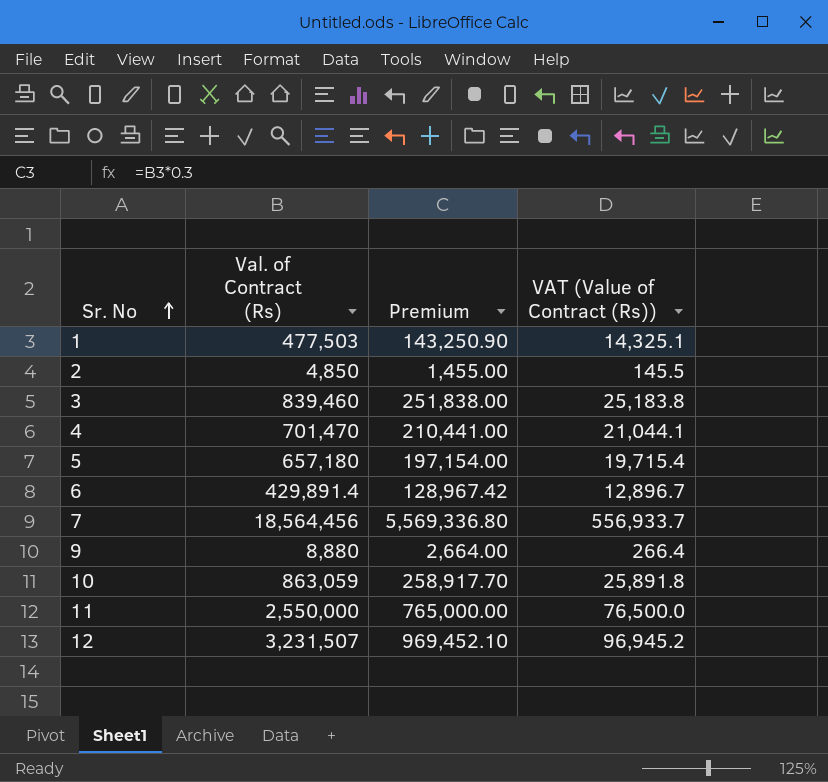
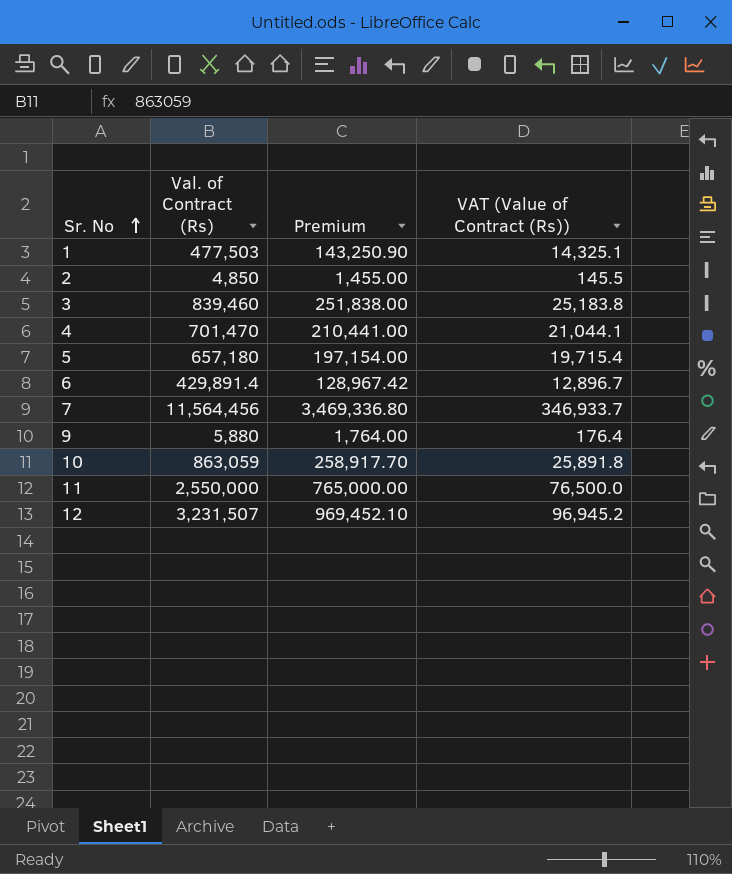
7 | Val. of Contract (Rs): 18,564,456 -> 11,564,456
7 | Premium: 5,569,336.80 -> 3,469,336.80
7 | VAT (Value of Contract (Rs)): 556,933.7 -> 346,933.7
9 | Val. of Contract (Rs): 8,880 -> 5,880
9 | Premium: 2,664.00 -> 1,764.00
9 | VAT (Value of Contract (Rs)): 266.4 -> 176.4

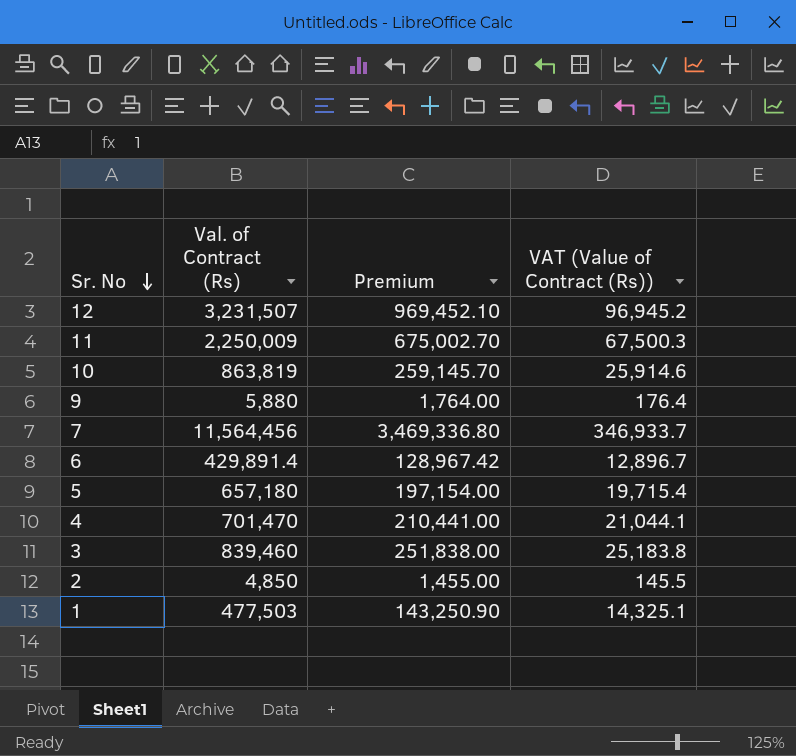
row order: Sr. No ascending -> Sr. No descending
11 | Val. of Contract (Rs): 2,550,000 -> 2,250,009
11 | Premium: 765,000.00 -> 675,002.70
11 | VAT (Value of Contract (Rs)): 76,500.0 -> 67,500.3
10 | Val. of Contract (Rs): 863,059 -> 863,819
10 | Premium: 258,917.70 -> 259,145.70
10 | VAT (Value of Contract (Rs)): 25,891.8 -> 25,914.6

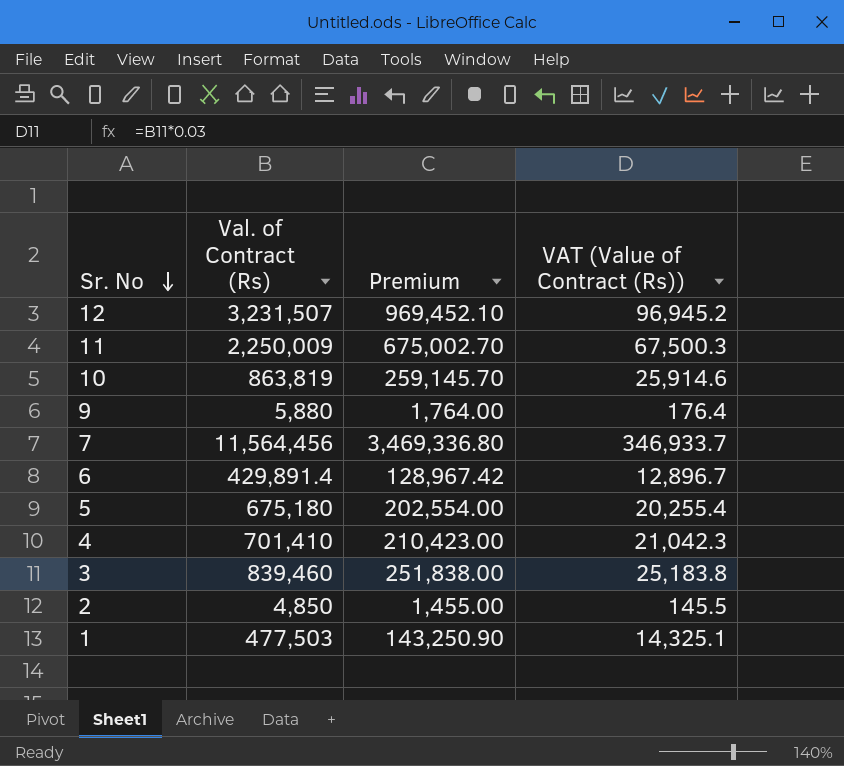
5 | Val. of Contract (Rs): 657,180 -> 675,180
5 | Premium: 197,154.00 -> 202,554.00
5 | VAT (Value of Contract (Rs)): 19,715.4 -> 20,255.4
4 | Val. of Contract (Rs): 701,470 -> 701,410
4 | Premium: 210,441.00 -> 210,423.00
4 | VAT (Value of Contract (Rs)): 21,044.1 -> 21,042.3

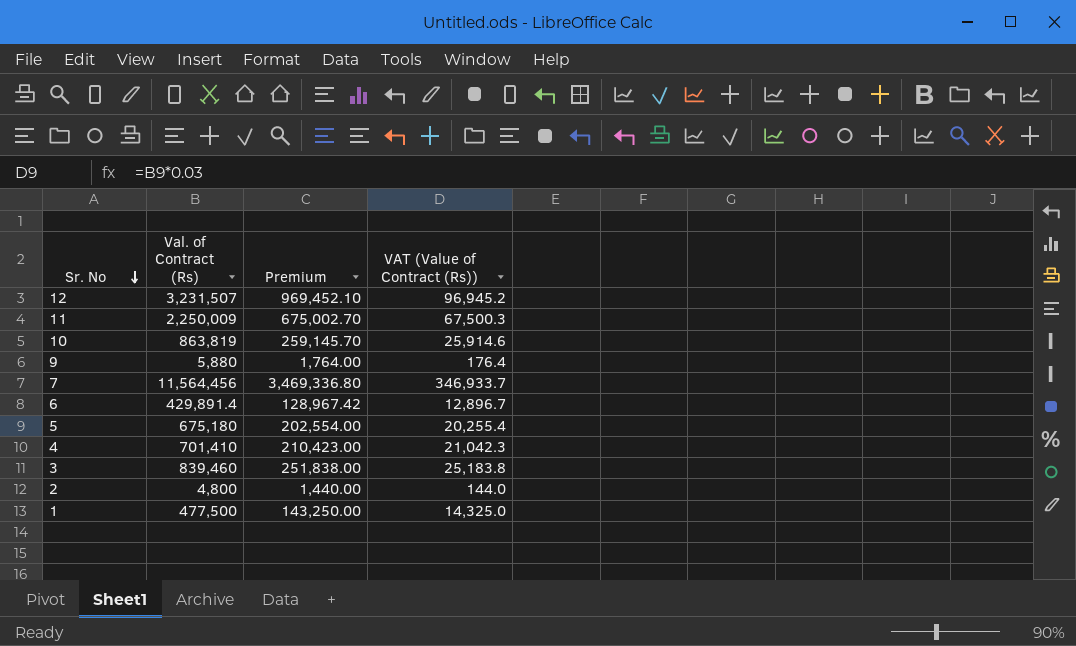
2 | Val. of Contract (Rs): 4,850 -> 4,800
2 | Premium: 1,455.00 -> 1,440.00
2 | VAT (Value of Contract (Rs)): 145.5 -> 144.0
1 | Val. of Contract (Rs): 477,503 -> 477,500
1 | Premium: 143,250.90 -> 143,250.00
1 | VAT (Value of Contract (Rs)): 14,325.1 -> 14,325.0

